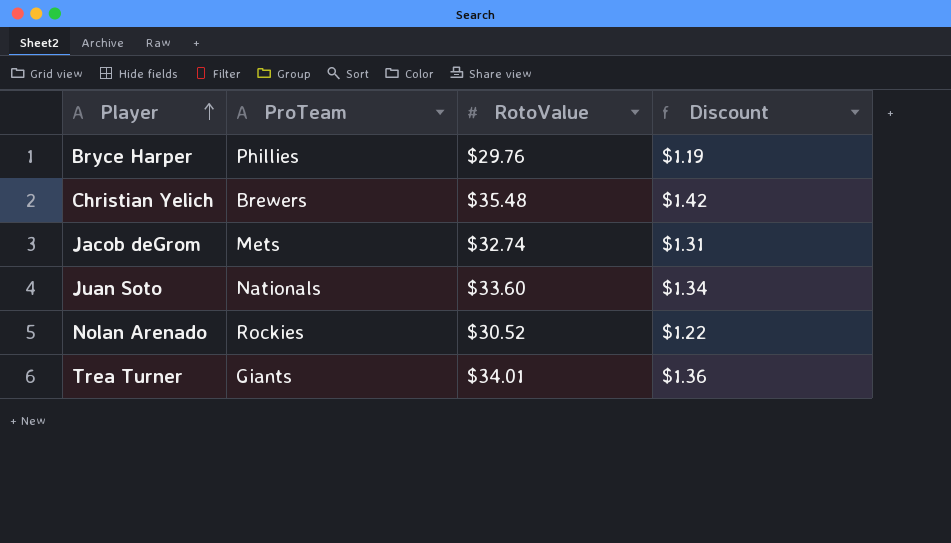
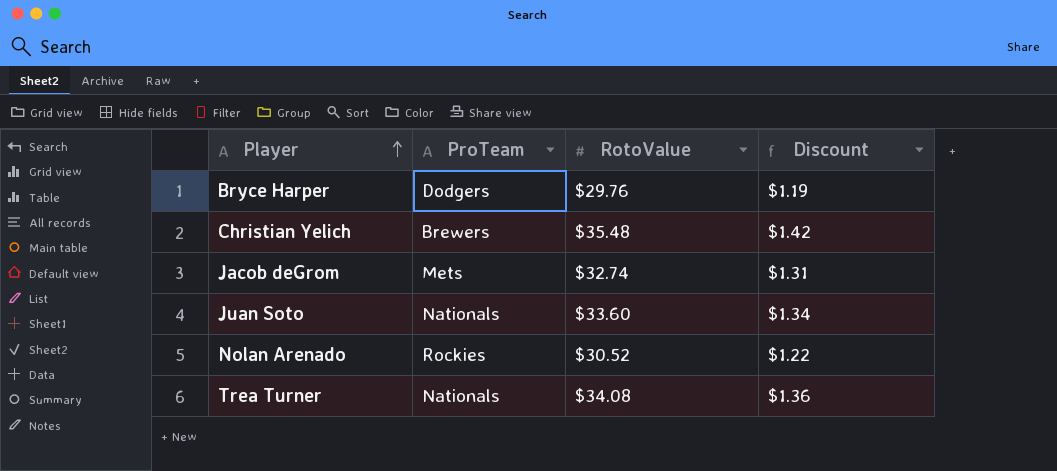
Bryce Harper | ProTeam: Phillies -> Dodgers
Trea Turner | ProTeam: Giants -> Nationals
Trea Turner | RotoValue: $34.01 -> $34.08

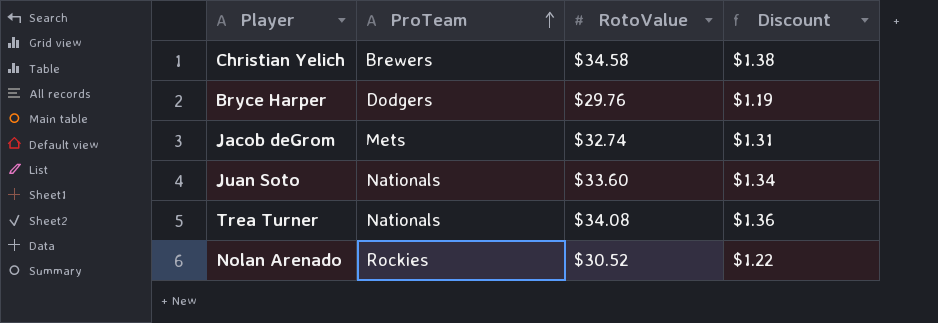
row order: Player ascending -> ProTeam ascending
Christian Yelich | RotoValue: $35.48 -> $34.58
Christian Yelich | Discount: $1.42 -> $1.38

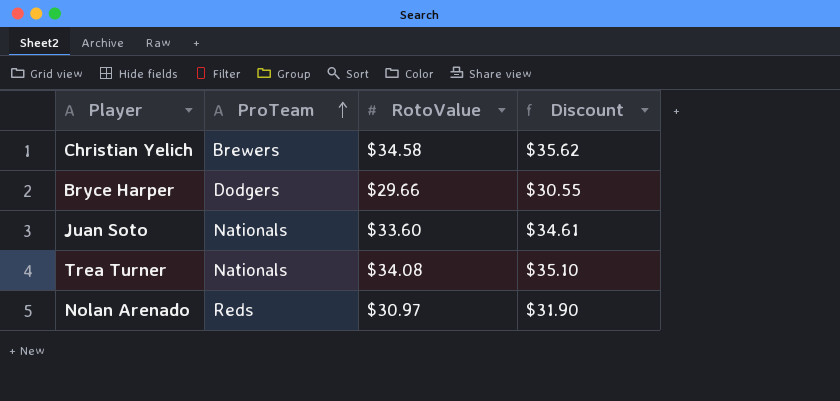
column Discount | formula: [RotoValue] * 0.04 -> [RotoValue] * 1.03
row Jacob deGrom: Mets | $32.74 | $1.31 -> none
Bryce Harper | RotoValue: $29.76 -> $29.66
Nolan Arenado | ProTeam: Rockies -> Reds
Nolan Arenado | RotoValue: $30.52 -> $30.97

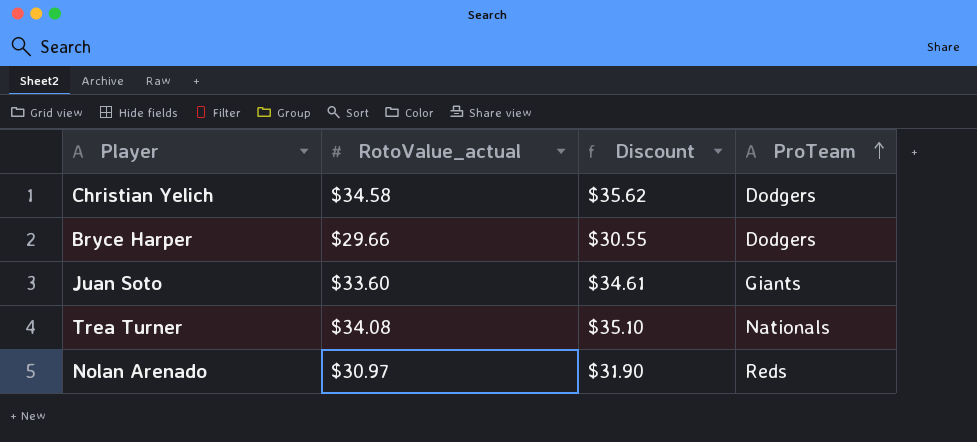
column name: RotoValue -> RotoValue_actual
column ProTeam | position: 2 -> 4
Christian Yelich | ProTeam: Brewers -> Dodgers
Juan Soto | ProTeam: Nationals -> Giants

